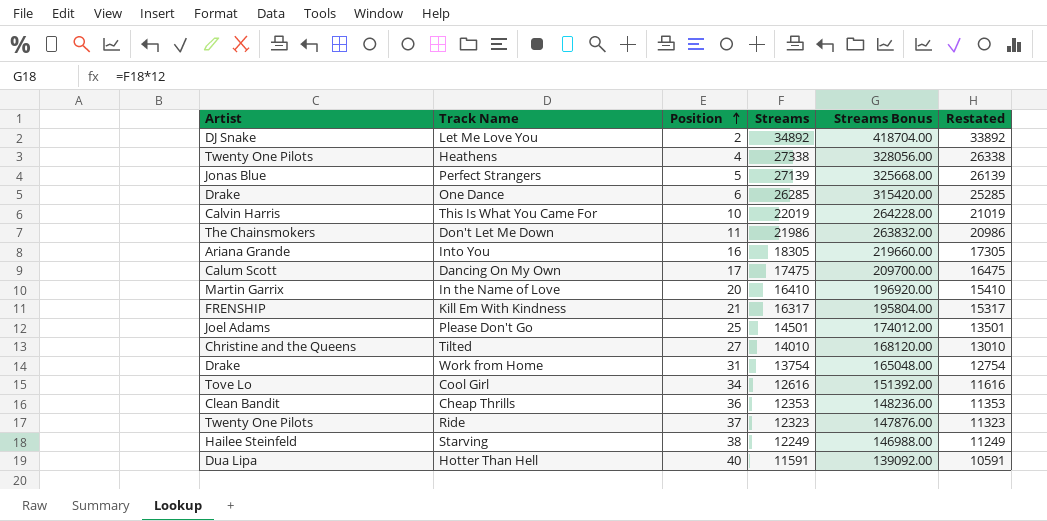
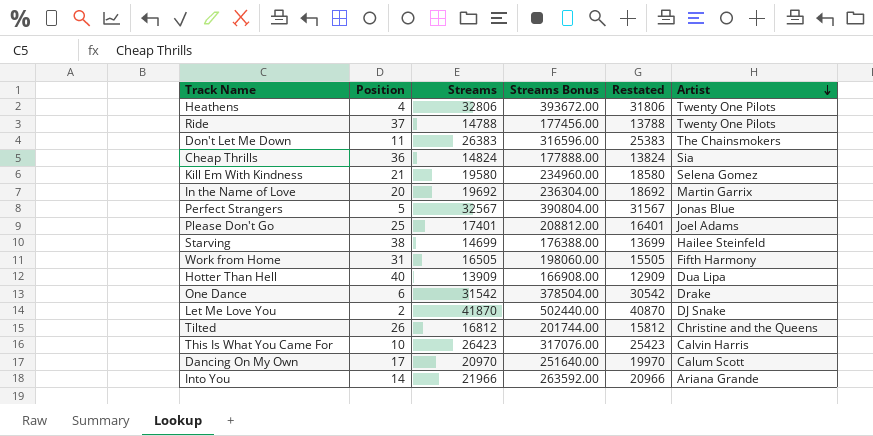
row order: Position ascending -> Artist descending
column Artist | position: 1 -> 6
row Cool Girl: Tove Lo | 34 | 12616 | 151392.00 | 11616 -> none
Heathens | Streams: 27338 -> 32806
Heathens | Streams Bonus: 328056.00 -> 393672.00
Heathens | Restated: 26338 -> 31806
Ride | Streams: 12323 -> 14788
Ride | Streams Bonus: 147876.00 -> 177456.00
Ride | Restated: 11323 -> 13788
Don't Let Me Down | Streams: 21986 -> 26383
Don't Let Me Down | Streams Bonus: 263832.00 -> 316596.00
Don't Let Me Down | Restated: 20986 -> 25383
Cheap Thrills | Streams: 12353 -> 14824
Cheap Thrills | Streams Bonus: 148236.00 -> 177888.00
Cheap Thrills | Restated: 11353 -> 13824
Cheap Thrills | Artist: Clean Bandit -> Sia
Kill Em With Kindness | Streams: 16317 -> 19580
Kill Em With Kindness | Streams Bonus: 195804.00 -> 234960.00
Kill Em With Kindness | Restated: 15317 -> 18580
Kill Em With Kindness | Artist: FRENSHIP -> Selena Gomez
In the Name of Love | Streams: 16410 -> 19692
In the Name of Love | Streams Bonus: 196920.00 -> 236304.00
In the Name of Love | Restated: 15410 -> 18692
Perfect Strangers | Streams: 27139 -> 32567
Perfect Strangers | Streams Bonus: 325668.00 -> 390804.00
Perfect Strangers | Restated: 26139 -> 31567
Please Don't Go | Streams: 14501 -> 17401
Please Don't Go | Streams Bonus: 174012.00 -> 208812.00
Please Don't Go | Restated: 13501 -> 16401
Starving | Streams: 12249 -> 14699
Starving | Streams Bonus: 146988.00 -> 176388.00
Starving | Restated: 11249 -> 13699
Work from Home | Streams: 13754 -> 16505
Work from Home | Streams Bonus: 165048.00 -> 198060.00
Work from Home | Restated: 12754 -> 15505
Work from Home | Artist: Drake -> Fifth Harmony
Hotter Than Hell | Streams: 11591 -> 13909
Hotter Than Hell | Streams Bonus: 139092.00 -> 166908.00
Hotter Than Hell | Restated: 10591 -> 12909
One Dance | Streams: 26285 -> 31542
One Dance | Streams Bonus: 315420.00 -> 378504.00
One Dance | Restated: 25285 -> 30542
Let Me Love You | Streams: 34892 -> 41870
Let Me Love You | Streams Bonus: 418704.00 -> 502440.00
Let Me Love You | Restated: 33892 -> 40870
Tilted | Position: 27 -> 26
Tilted | Streams: 14010 -> 16812
Tilted | Streams Bonus: 168120.00 -> 201744.00
Tilted | Restated: 13010 -> 15812
This Is What You Came For | Streams: 22019 -> 26423
This Is What You Came For | Streams Bonus: 264228.00 -> 317076.00
This Is What You Came For | Restated: 21019 -> 25423
Dancing On My Own | Streams: 17475 -> 20970
Dancing On My Own | Streams Bonus: 209700.00 -> 251640.00
Dancing On My Own | Restated: 16475 -> 19970
Into You | Position: 16 -> 14
Into You | Streams: 18305 -> 21966
Into You | Streams Bonus: 219660.00 -> 263592.00
Into You | Restated: 17305 -> 20966

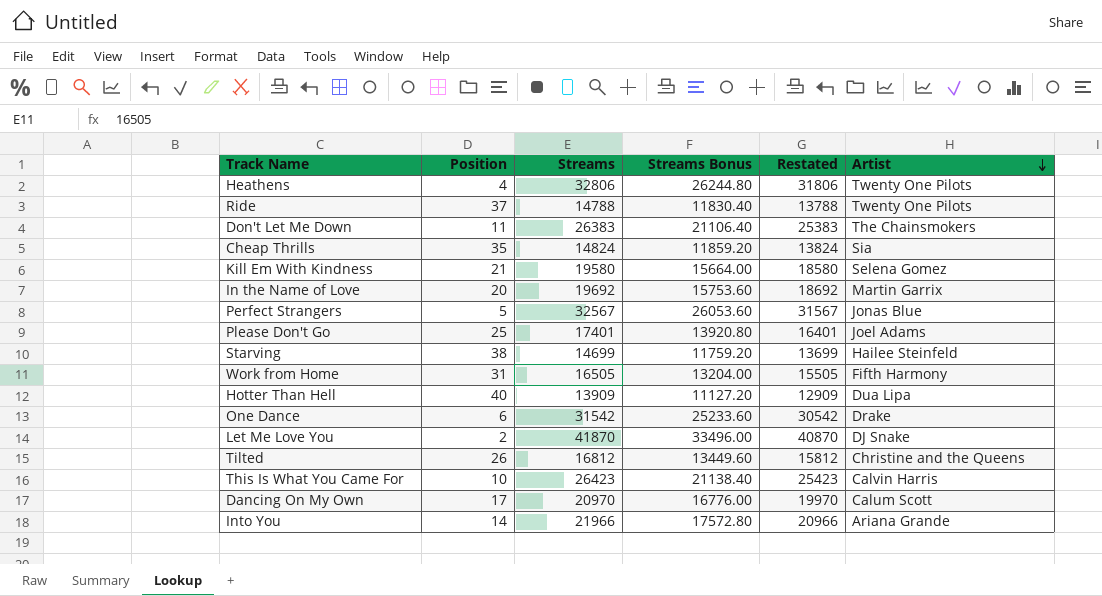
column Streams Bonus | formula: [Streams] * 12 -> [Streams] * 0.8
Cheap Thrills | Position: 36 -> 35

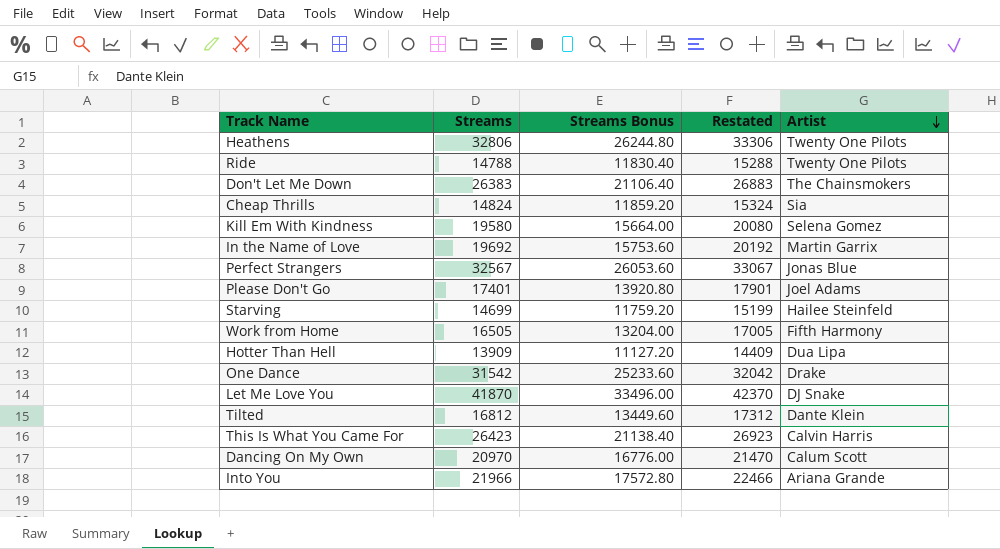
column Position | position: 2 -> none
column Restated | formula: [Streams] - 1000 -> [Streams] + 500
Tilted | Artist: Christine and the Queens -> Dante Klein

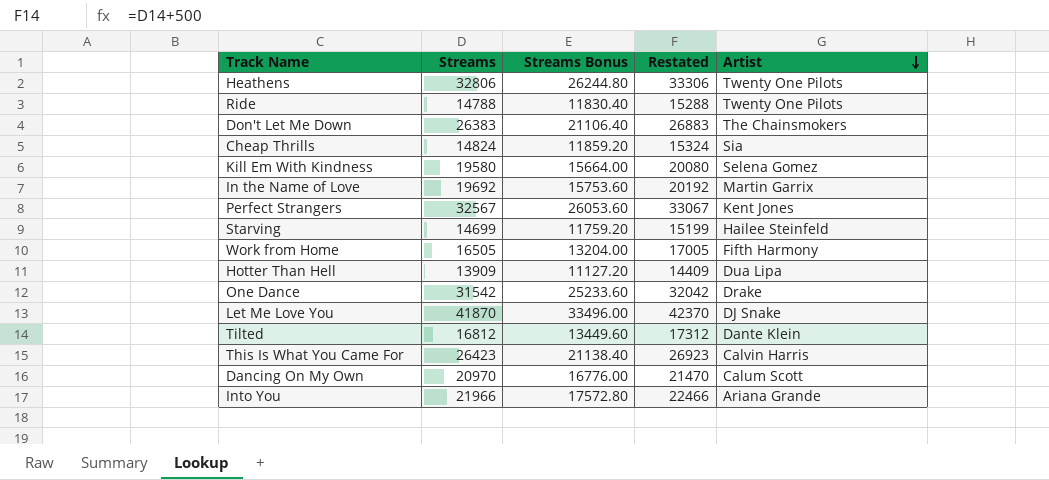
row Please Don't Go: 17401 | 13920.80 | 17901 | Joel Adams -> none
Perfect Strangers | Artist: Jonas Blue -> Kent Jones

